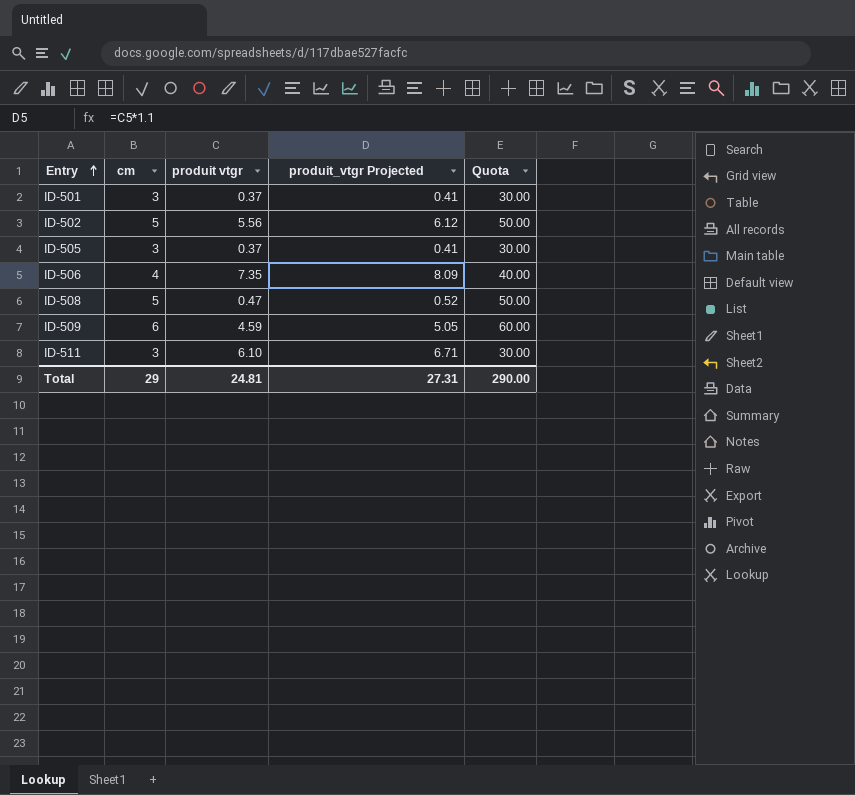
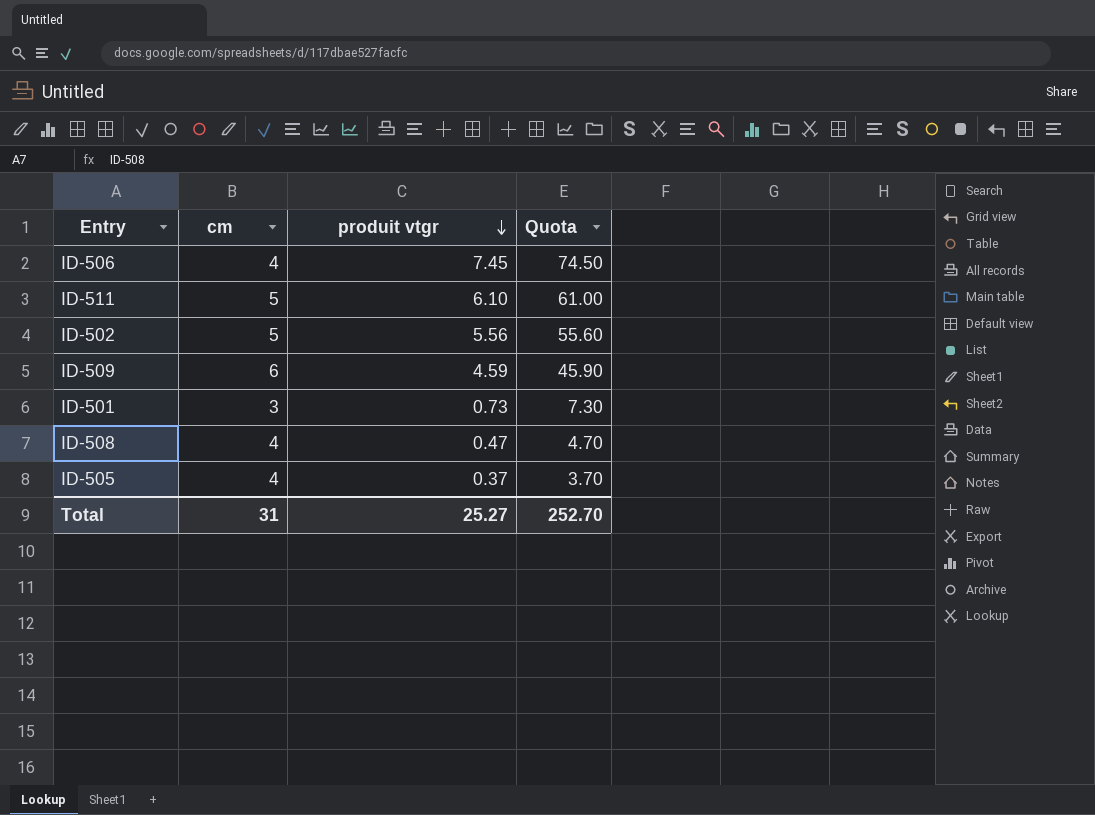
row order: Entry ascending -> produit vtgr descending
column produit_vtgr Projected | formula: [produit vtgr] * 1.1 -> none
column Quota | formula: [cm] * 10 -> [produit vtgr] * 10
ID-506 | produit vtgr: 7.35 -> 7.45
ID-511 | cm: 3 -> 5
ID-501 | produit vtgr: 0.37 -> 0.73
ID-508 | cm: 5 -> 4
ID-505 | cm: 3 -> 4
Total | cm: 29 -> 31
Total | produit vtgr: 24.81 -> 25.27
Total | Quota: 290.00 -> 252.70

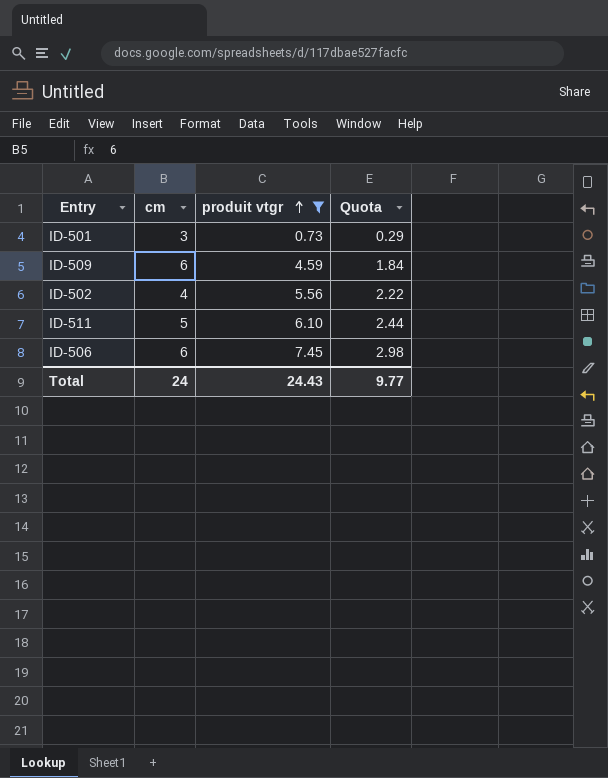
filter: none -> produit vtgr >= 0.73
row order: produit vtgr descending -> produit vtgr ascending
column Quota | formula: [produit vtgr] * 10 -> [produit vtgr] * 0.4
ID-502 | cm: 5 -> 4
ID-506 | cm: 4 -> 6
Total | cm: 31 -> 24
Total | produit vtgr: 25.27 -> 24.43
Total | Quota: 252.70 -> 9.77

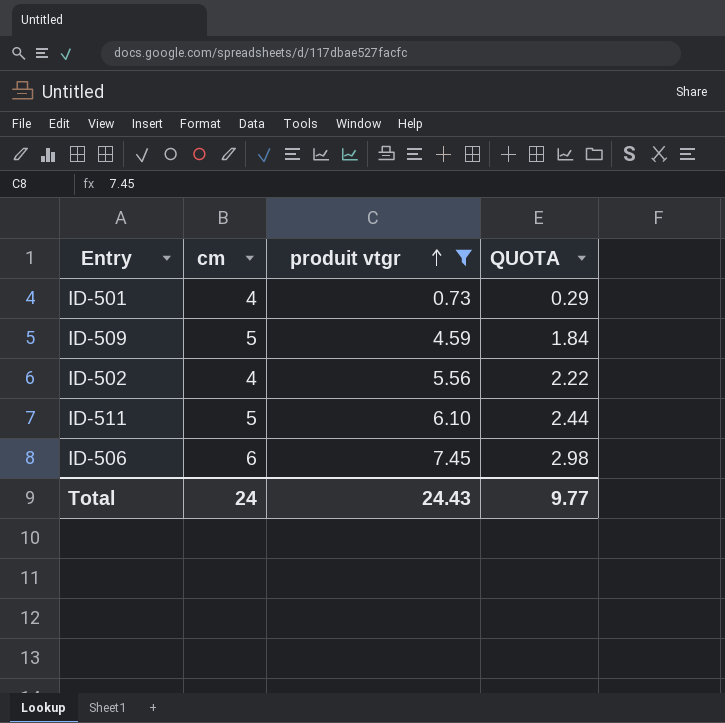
column name: Quota -> QUOTA
ID-501 | cm: 3 -> 4
ID-509 | cm: 6 -> 5

